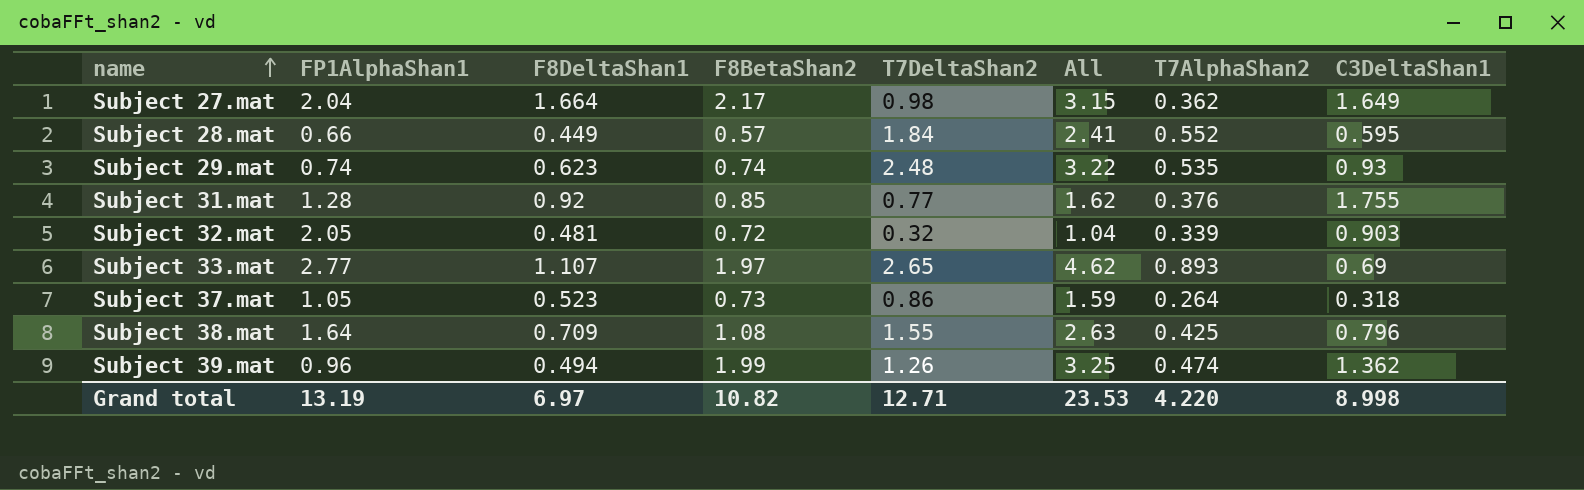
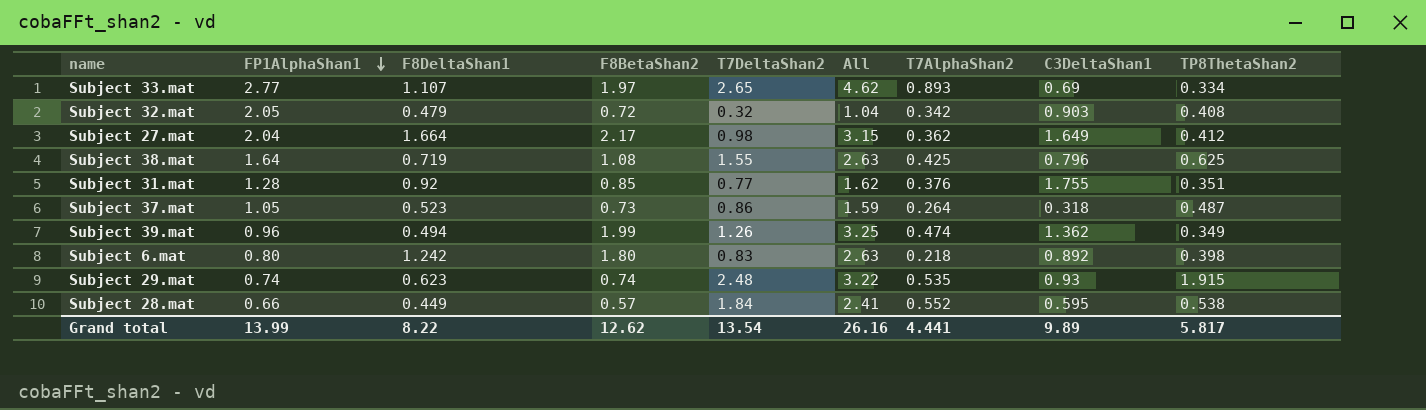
row order: name ascending -> FP1AlphaShan1 descending
column TP8ThetaShan2 | position: none -> 9
Subject 32.mat | F8DeltaShan1: 0.481 -> 0.479
Subject 32.mat | T7AlphaShan2: 0.339 -> 0.342
Subject 38.mat | F8DeltaShan1: 0.709 -> 0.719
row Subject 6.mat: none -> 0.80 | 1.242 | 1.80 | 0.83 | 2.63 | 0.218 | 0.892 | 0.398
Grand total | FP1AlphaShan1: 13.19 -> 13.99
Grand total | F8DeltaShan1: 6.97 -> 8.22
Grand total | F8BetaShan2: 10.82 -> 12.62
Grand total | T7DeltaShan2: 12.71 -> 13.54
Grand total | All: 23.53 -> 26.16
Grand total | T7AlphaShan2: 4.220 -> 4.441
Grand total | C3DeltaShan1: 8.998 -> 9.89

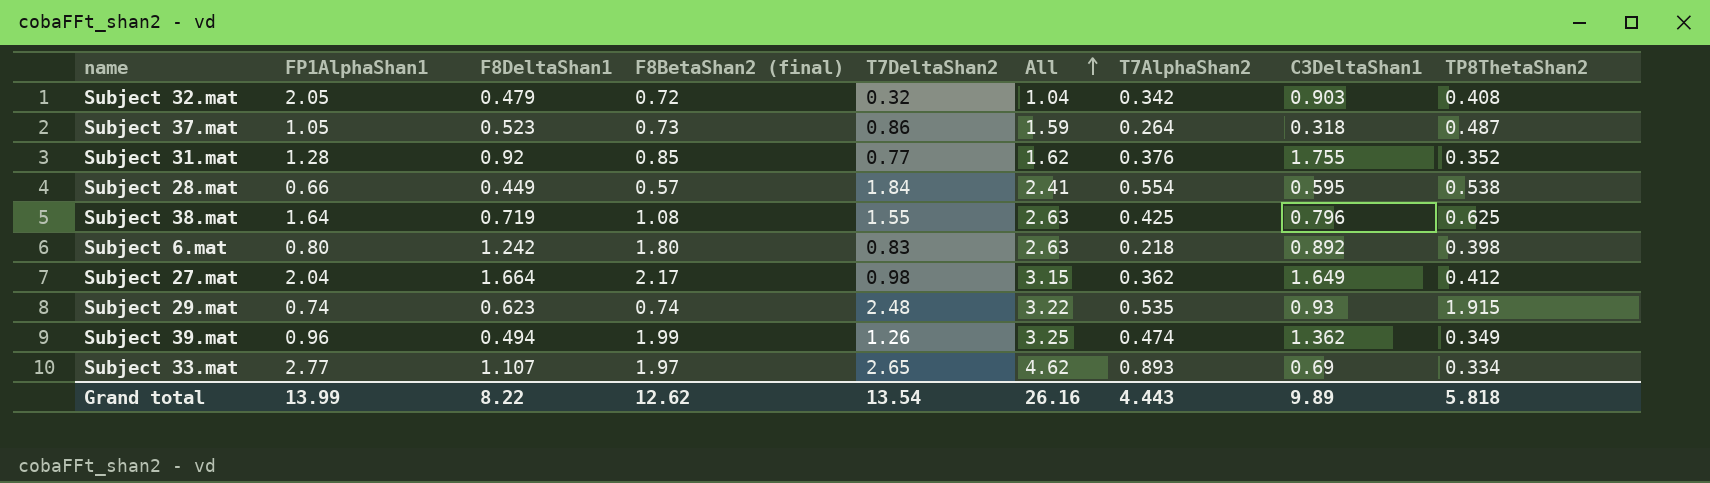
row order: FP1AlphaShan1 descending -> All ascending
column name: F8BetaShan2 -> F8BetaShan2 (final)
Subject 31.mat | TP8ThetaShan2: 0.351 -> 0.352
Subject 28.mat | T7AlphaShan2: 0.552 -> 0.554
Grand total | T7AlphaShan2: 4.441 -> 4.443
Grand total | TP8ThetaShan2: 5.817 -> 5.818

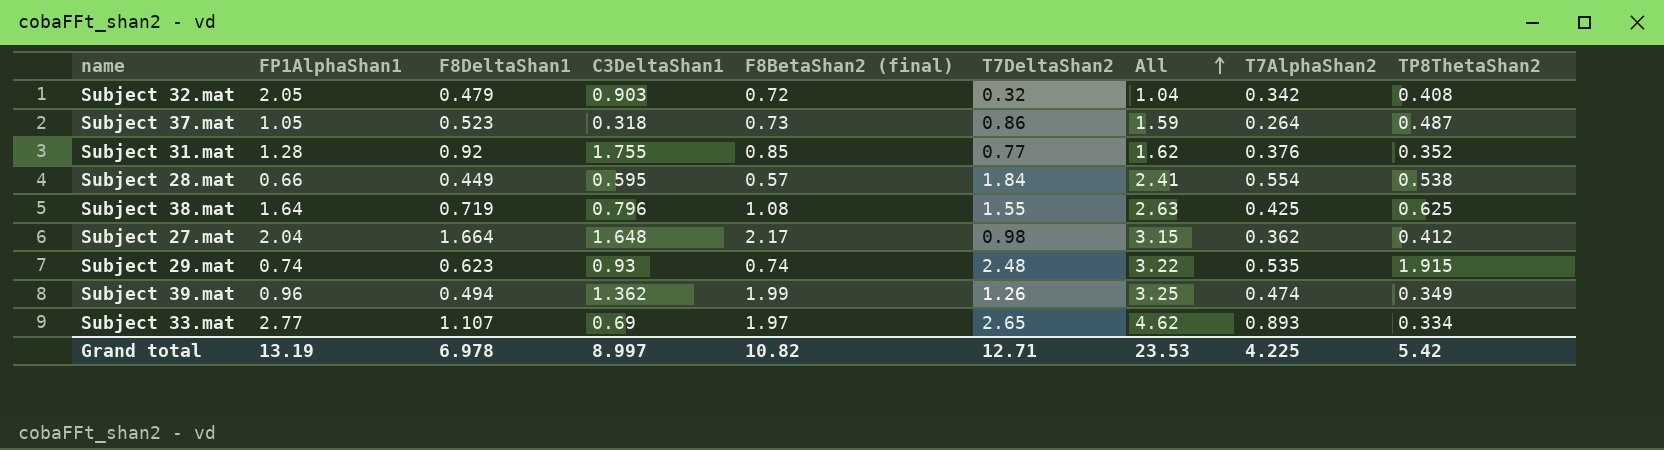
column C3DeltaShan1 | position: 8 -> 4
row Subject 6.mat: 0.80 | 1.242 | 1.80 | 0.83 | 2.63 | 0.218 | 0.892 | 0.398 -> none
Subject 27.mat | C3DeltaShan1: 1.649 -> 1.648
Grand total | FP1AlphaShan1: 13.99 -> 13.19
Grand total | F8DeltaShan1: 8.22 -> 6.978
Grand total | C3DeltaShan1: 9.89 -> 8.997
Grand total | F8BetaShan2 (final): 12.62 -> 10.82
Grand total | T7DeltaShan2: 13.54 -> 12.71
Grand total | All: 26.16 -> 23.53
Grand total | T7AlphaShan2: 4.443 -> 4.225
Grand total | TP8ThetaShan2: 5.818 -> 5.42

